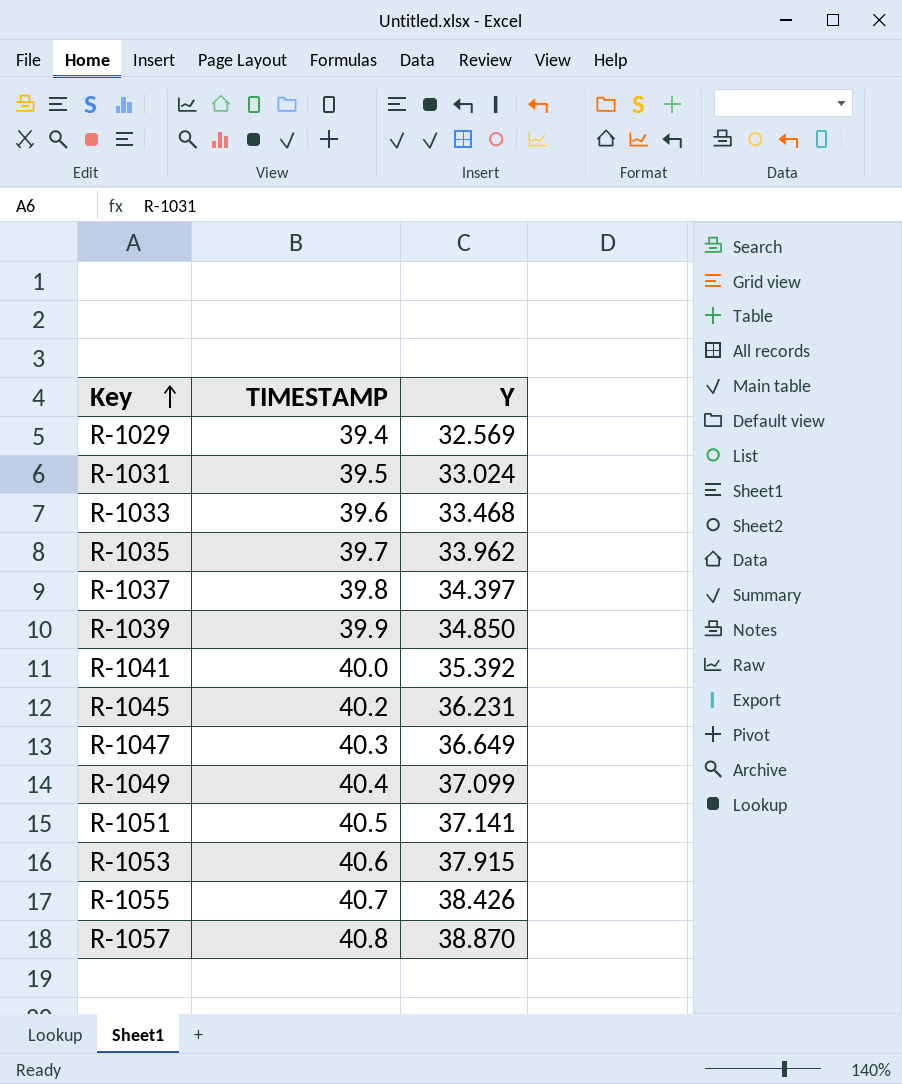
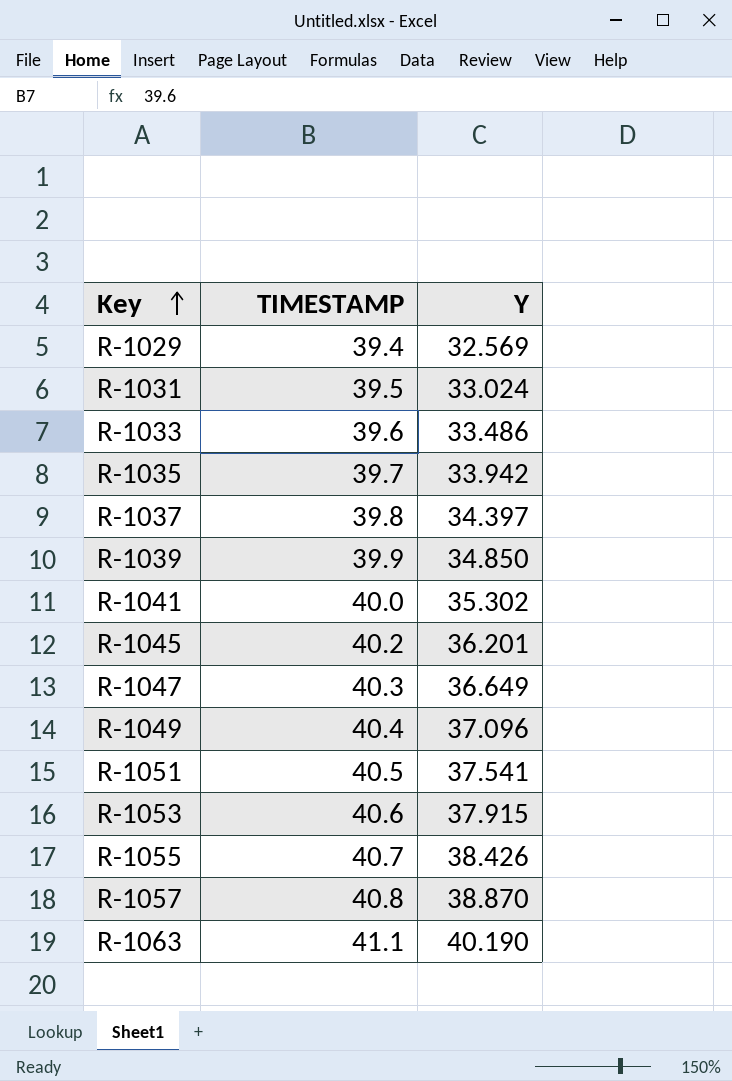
R-1033 | Y: 33.468 -> 33.486
R-1035 | Y: 33.962 -> 33.942
R-1041 | Y: 35.392 -> 35.302
R-1045 | Y: 36.231 -> 36.201
R-1049 | Y: 37.099 -> 37.096
R-1051 | Y: 37.141 -> 37.541
row R-1063: none -> 41.1 | 40.190

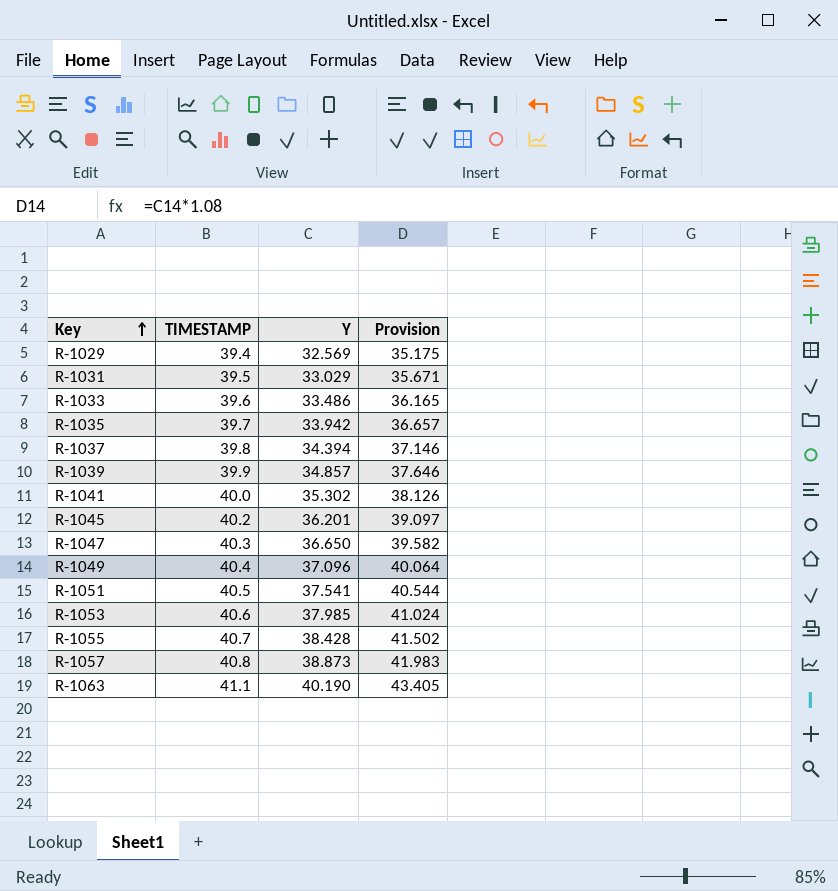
column Provision | formula: none -> [Y] * 1.08
R-1031 | Y: 33.024 -> 33.029
R-1037 | Y: 34.397 -> 34.394
R-1039 | Y: 34.850 -> 34.857
R-1047 | Y: 36.649 -> 36.650
R-1053 | Y: 37.915 -> 37.985
R-1055 | Y: 38.426 -> 38.428
R-1057 | Y: 38.870 -> 38.873

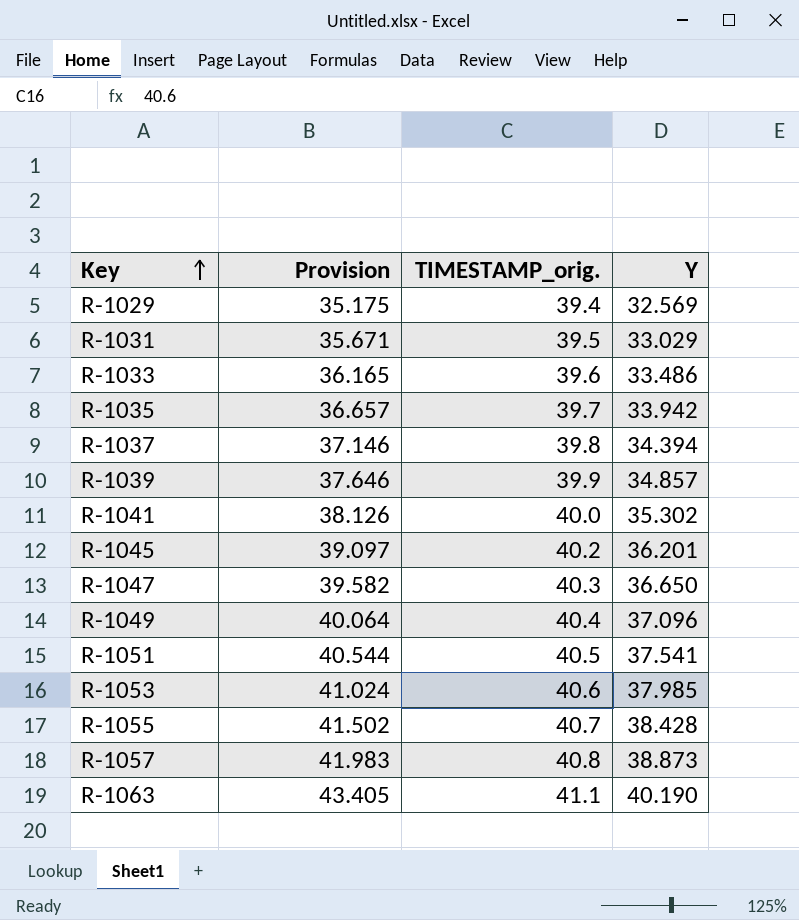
column Provision | position: 4 -> 2
column name: TIMESTAMP -> TIMESTAMP_orig.

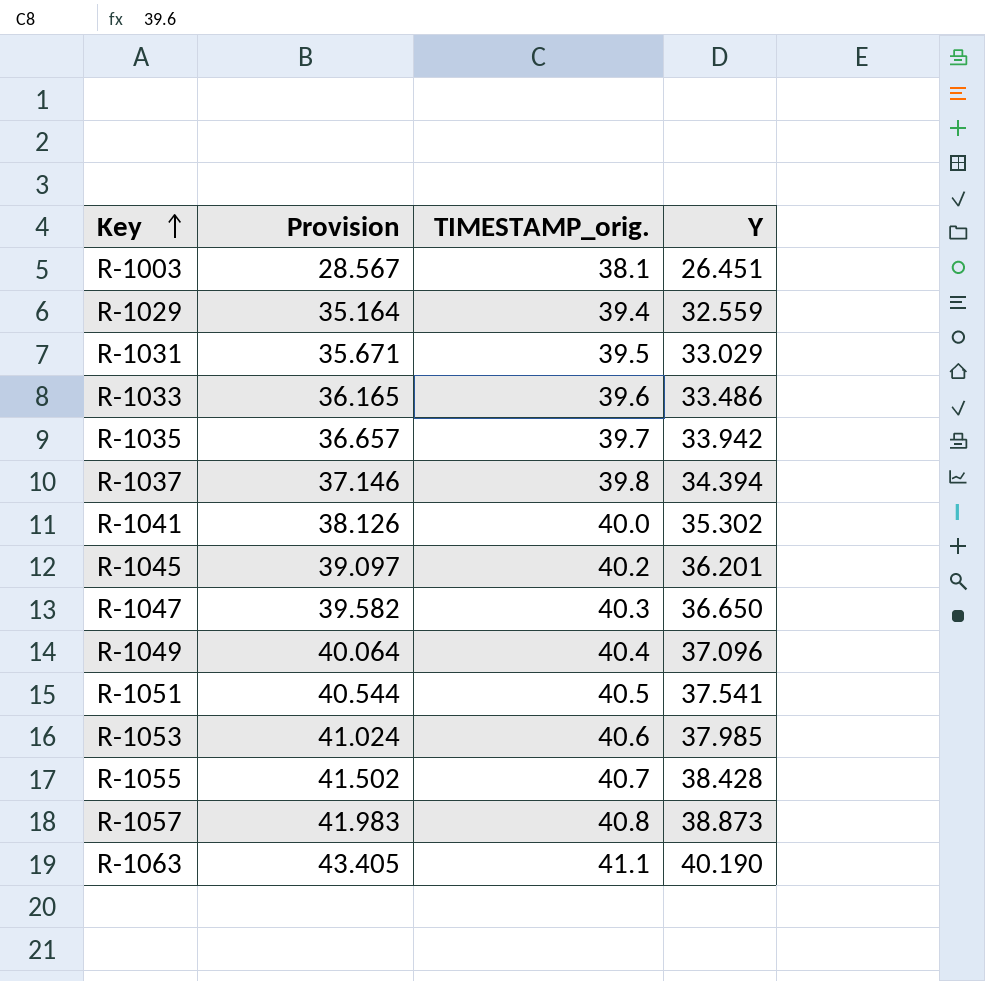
row R-1039: 37.646 | 39.9 | 34.857 -> none
row R-1003: none -> 28.567 | 38.1 | 26.451
R-1029 | Provision: 35.175 -> 35.164
R-1029 | Y: 32.569 -> 32.559

